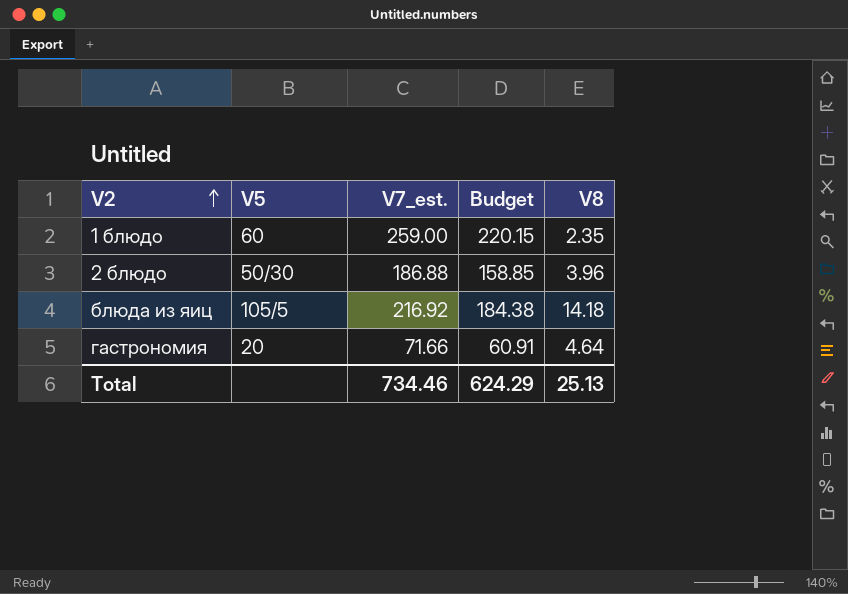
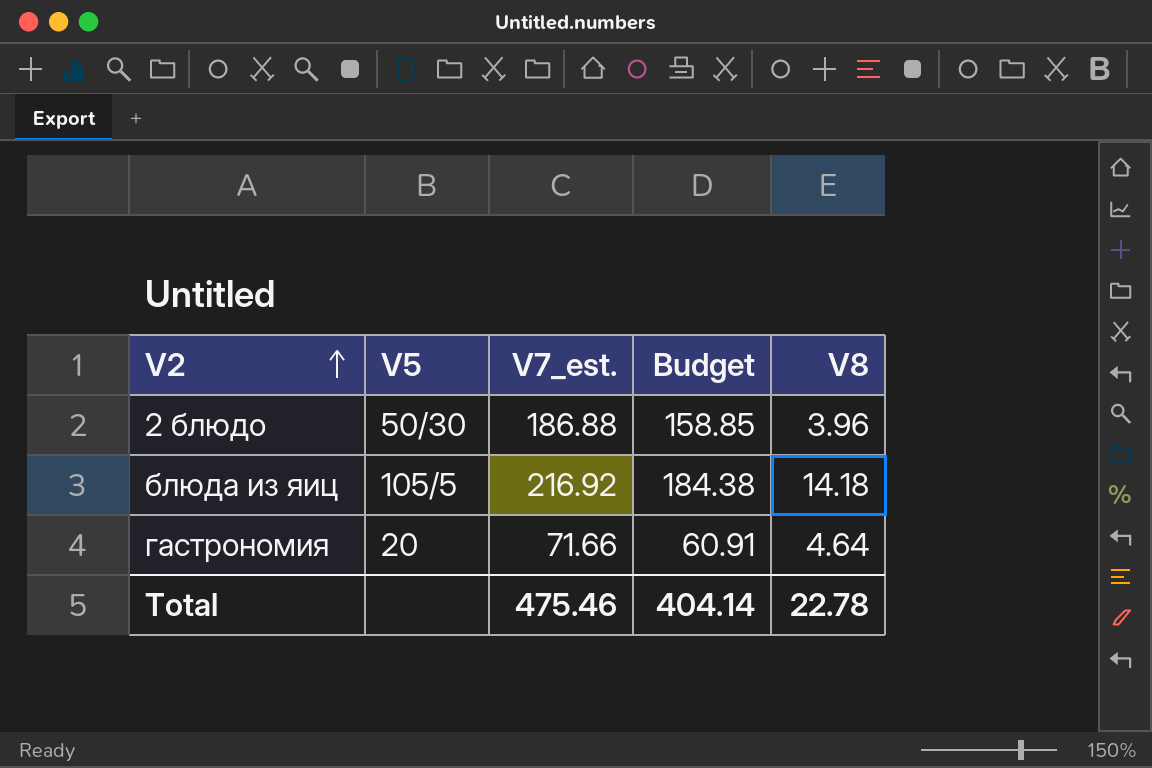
row 1 блюдо: 60 | 259.00 | 220.15 | 2.35 -> none
Total | V7_est.: 734.46 -> 475.46
Total | Budget: 624.29 -> 404.14
Total | V8: 25.13 -> 22.78

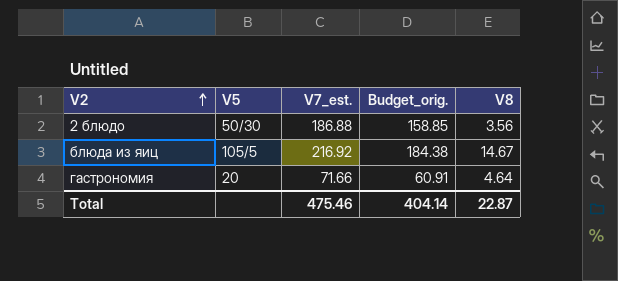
column name: Budget -> Budget_orig.
2 блюдо | V8: 3.96 -> 3.56
блюда из яиц | V8: 14.18 -> 14.67
Total | V8: 22.78 -> 22.87

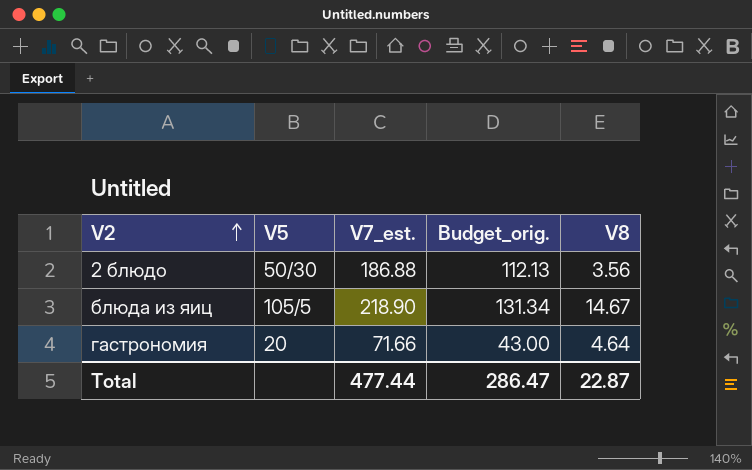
column Budget_orig. | formula: [V7_est.] * 0.85 -> [V7_est.] * 0.6
блюда из яиц | V7_est.: 216.92 -> 218.90
Total | V7_est.: 475.46 -> 477.44
Total | Budget_orig.: 404.14 -> 286.47

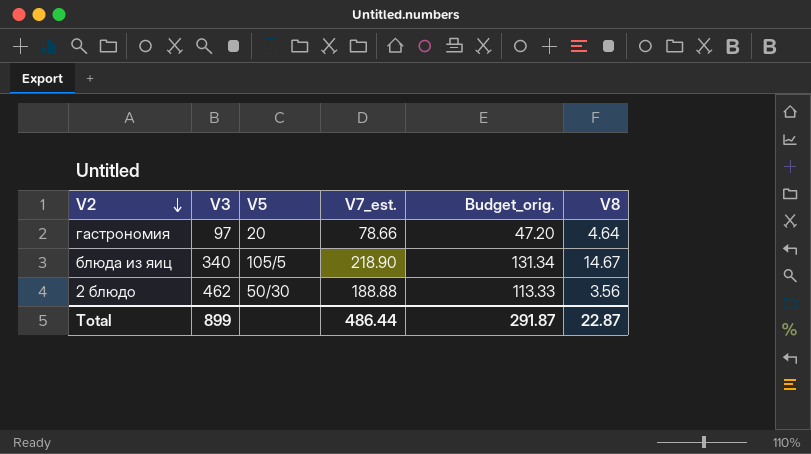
row order: V2 ascending -> V2 descending
column V3 | position: none -> 2
гастрономия | V7_est.: 71.66 -> 78.66
гастрономия | Budget_orig.: 43.00 -> 47.20
2 блюдо | V7_est.: 186.88 -> 188.88
2 блюдо | Budget_orig.: 112.13 -> 113.33
Total | V7_est.: 477.44 -> 486.44
Total | Budget_orig.: 286.47 -> 291.87

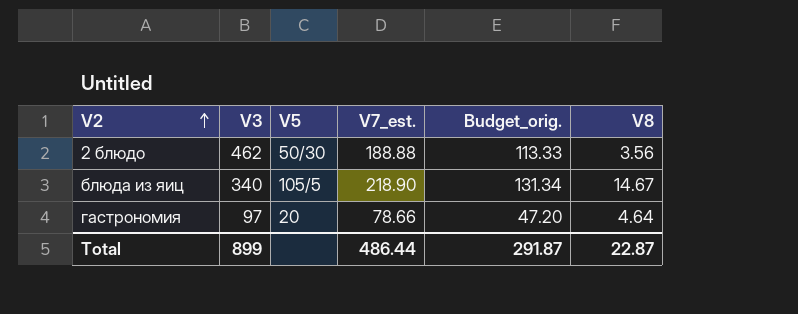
row order: V2 descending -> V2 ascending

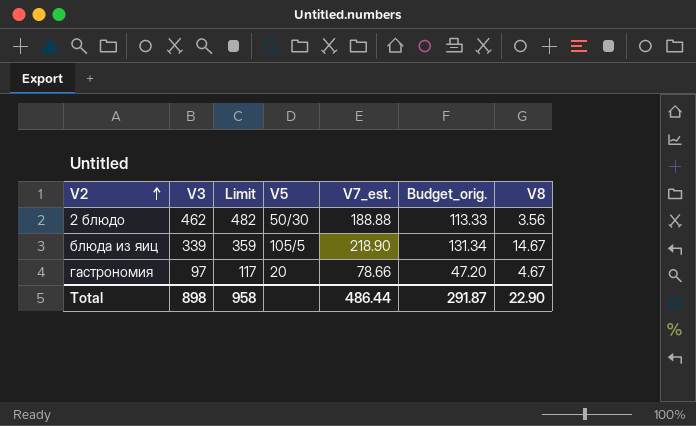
column Limit | formula: none -> [V3] + 20
блюда из яиц | V3: 340 -> 339
гастрономия | V8: 4.64 -> 4.67
Total | V3: 899 -> 898
Total | V8: 22.87 -> 22.90

